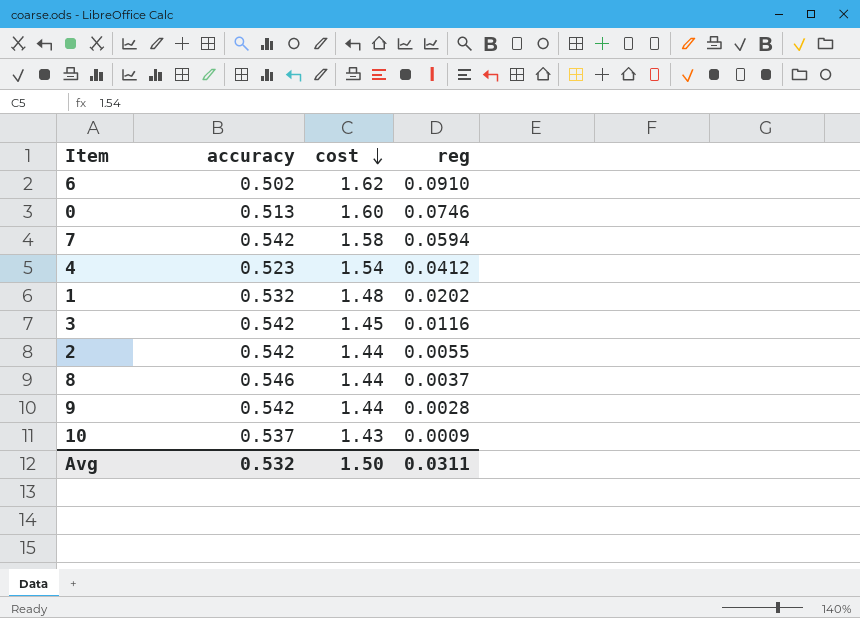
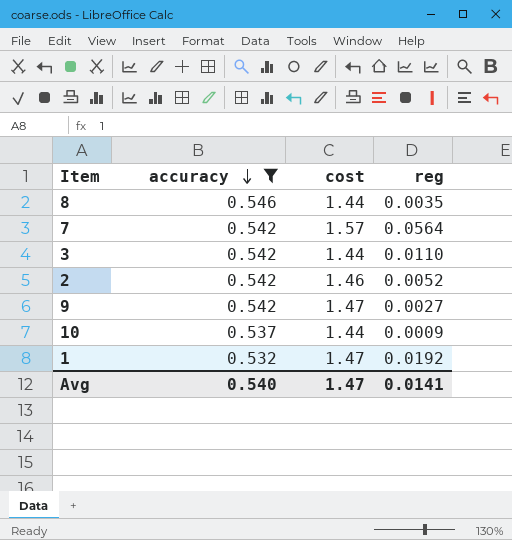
filter: none -> accuracy >= 0.532
row order: cost descending -> accuracy descending
8 | reg: 0.0037 -> 0.0035
7 | cost: 1.58 -> 1.57
7 | reg: 0.0594 -> 0.0564
3 | cost: 1.45 -> 1.44
3 | reg: 0.0116 -> 0.0110
2 | cost: 1.44 -> 1.46
2 | reg: 0.0055 -> 0.0052
9 | cost: 1.44 -> 1.47
9 | reg: 0.0028 -> 0.0027
10 | cost: 1.43 -> 1.44
1 | cost: 1.48 -> 1.47
1 | reg: 0.0202 -> 0.0192
Avg | accuracy: 0.532 -> 0.540
Avg | cost: 1.50 -> 1.47
Avg | reg: 0.0311 -> 0.0141

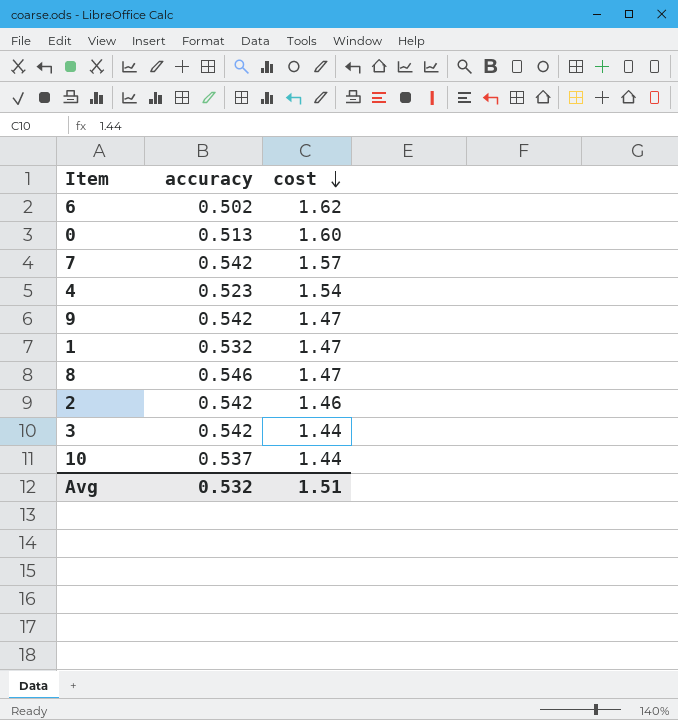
filter: accuracy >= 0.532 -> none
row order: accuracy descending -> cost descending
column reg | position: 4 -> none
8 | cost: 1.44 -> 1.47
Avg | accuracy: 0.540 -> 0.532
Avg | cost: 1.47 -> 1.51

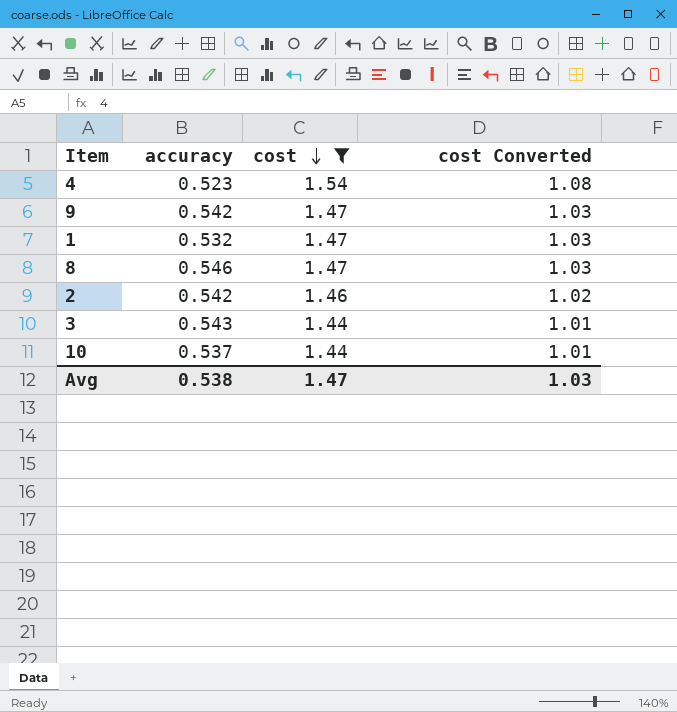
filter: none -> cost <= 1.54
column cost Converted | formula: none -> [cost] * 0.7
3 | accuracy: 0.542 -> 0.543
Avg | accuracy: 0.532 -> 0.538
Avg | cost: 1.51 -> 1.47

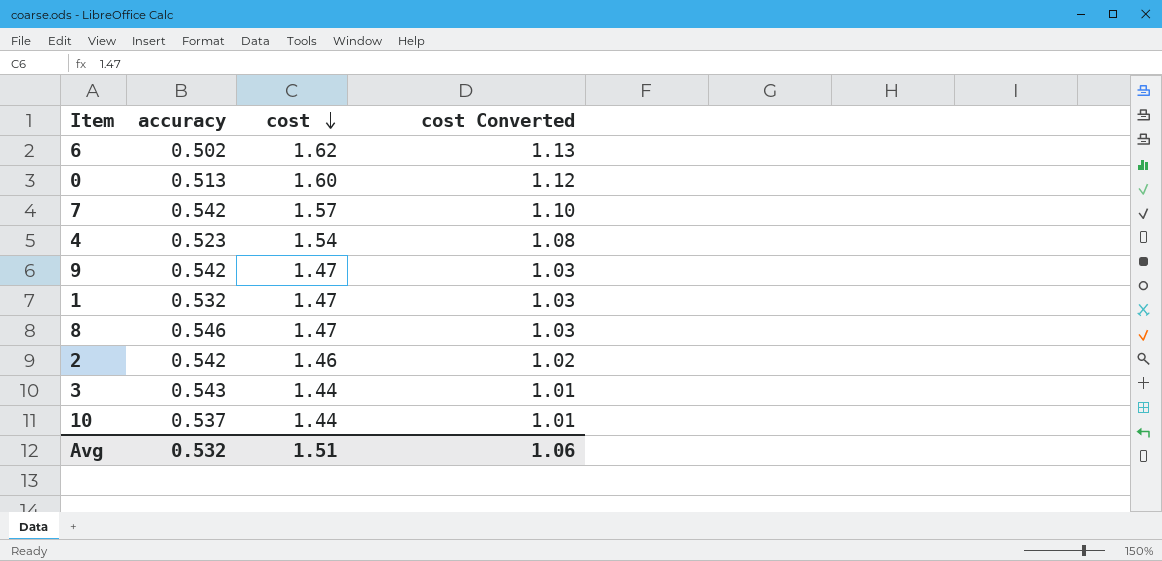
filter: cost <= 1.54 -> none
Avg | accuracy: 0.538 -> 0.532
Avg | cost: 1.47 -> 1.51
Avg | cost Converted: 1.03 -> 1.06

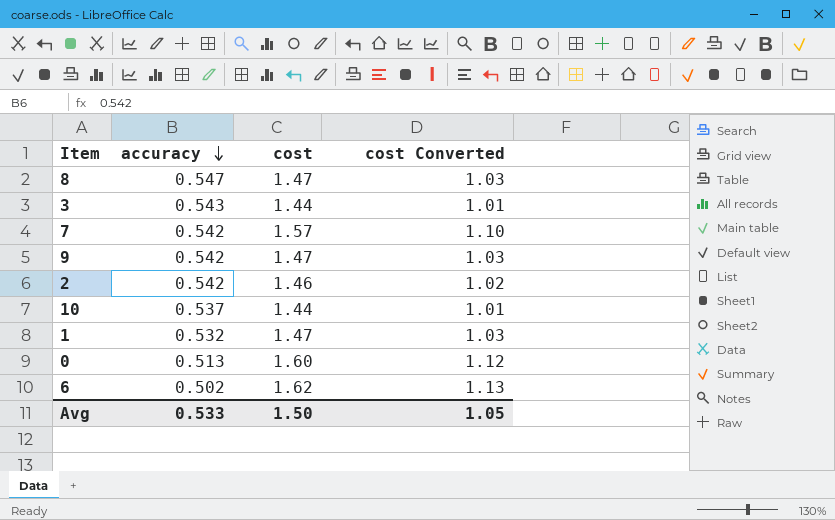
row order: cost descending -> accuracy descending
row 4: 0.523 | 1.54 | 1.08 -> none
8 | accuracy: 0.546 -> 0.547
Avg | accuracy: 0.532 -> 0.533
Avg | cost: 1.51 -> 1.50
Avg | cost Converted: 1.06 -> 1.05

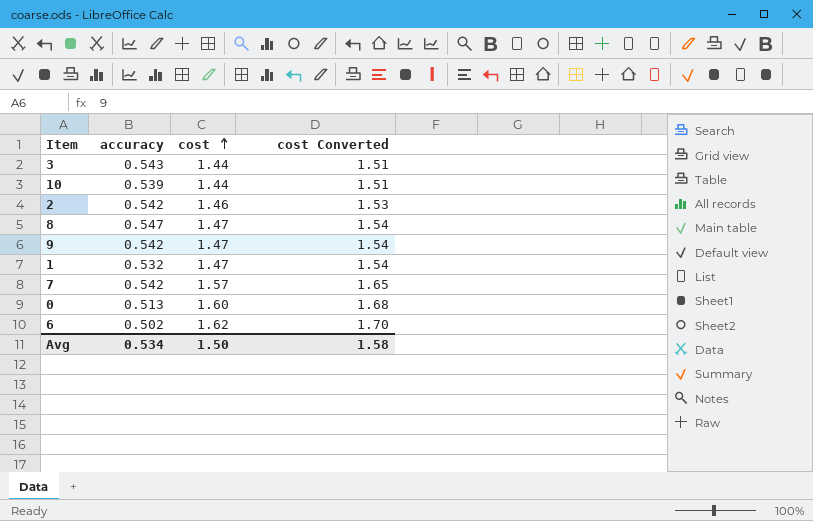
row order: accuracy descending -> cost ascending
column cost Converted | formula: [cost] * 0.7 -> [cost] * 1.05
10 | accuracy: 0.537 -> 0.539
Avg | accuracy: 0.533 -> 0.534
Avg | cost Converted: 1.05 -> 1.58

